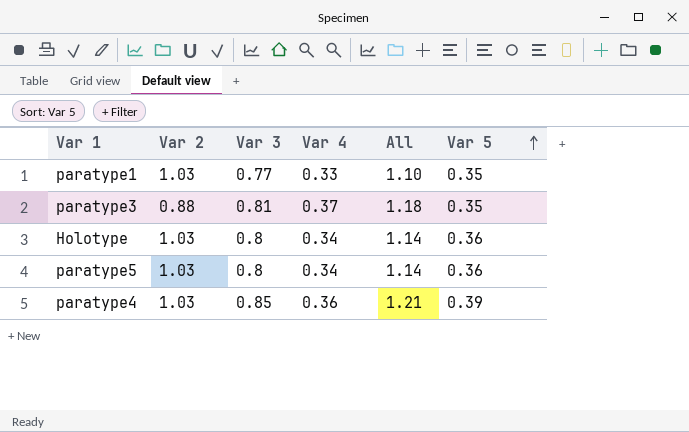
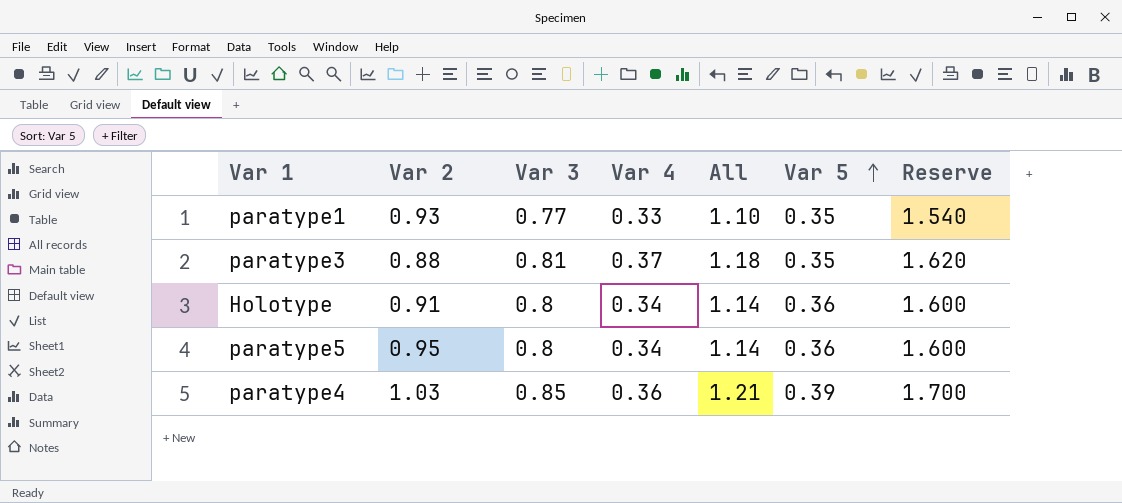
column Reserve | formula: none -> [Var 3] * 2
paratype1 | Var 2: 1.03 -> 0.93
Holotype | Var 2: 1.03 -> 0.91
paratype5 | Var 2: 1.03 -> 0.95

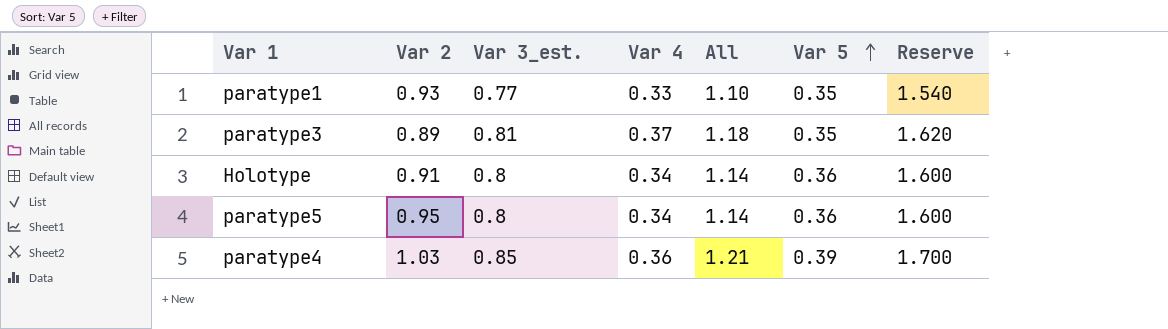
column name: Var 3 -> Var 3_est.
paratype3 | Var 2: 0.88 -> 0.89

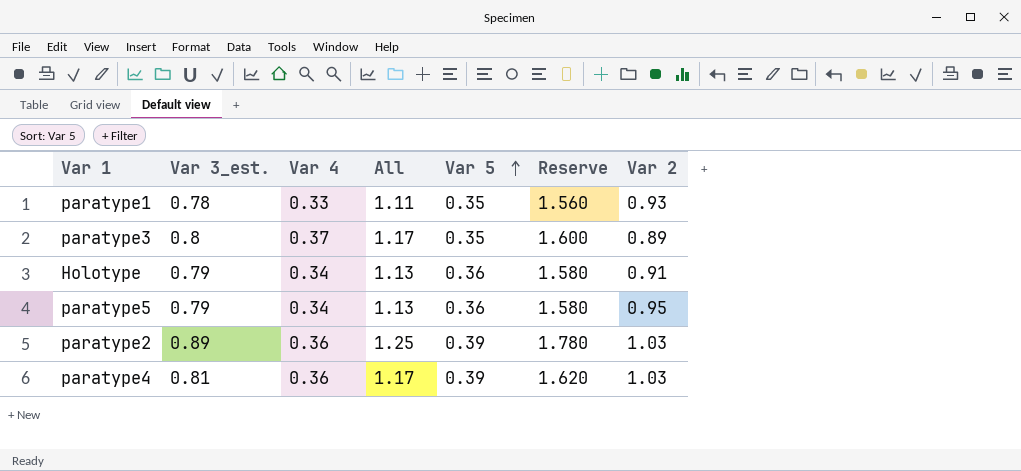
column Var 2 | position: 2 -> 7
paratype1 | Var 3_est.: 0.77 -> 0.78
paratype1 | All: 1.10 -> 1.11
paratype1 | Reserve: 1.540 -> 1.560
paratype3 | Var 3_est.: 0.81 -> 0.8
paratype3 | All: 1.18 -> 1.17
paratype3 | Reserve: 1.620 -> 1.600
Holotype | Var 3_est.: 0.8 -> 0.79
Holotype | All: 1.14 -> 1.13
Holotype | Reserve: 1.600 -> 1.580
paratype5 | Var 3_est.: 0.8 -> 0.79
paratype5 | All: 1.14 -> 1.13
paratype5 | Reserve: 1.600 -> 1.580
row paratype2: none -> 0.89 | 0.36 | 1.25 | 0.39 | 1.780 | 1.03
paratype4 | Var 3_est.: 0.85 -> 0.81
paratype4 | All: 1.21 -> 1.17
paratype4 | Reserve: 1.700 -> 1.620

